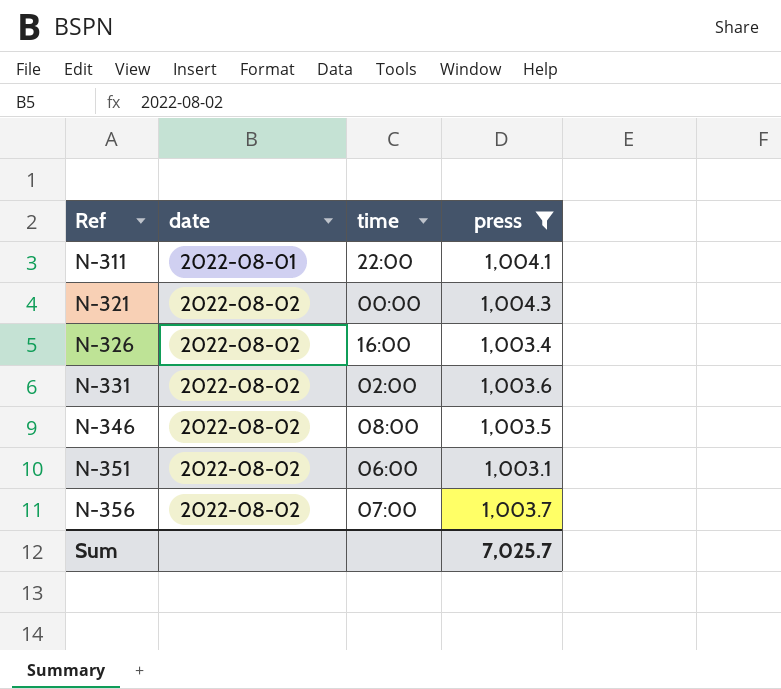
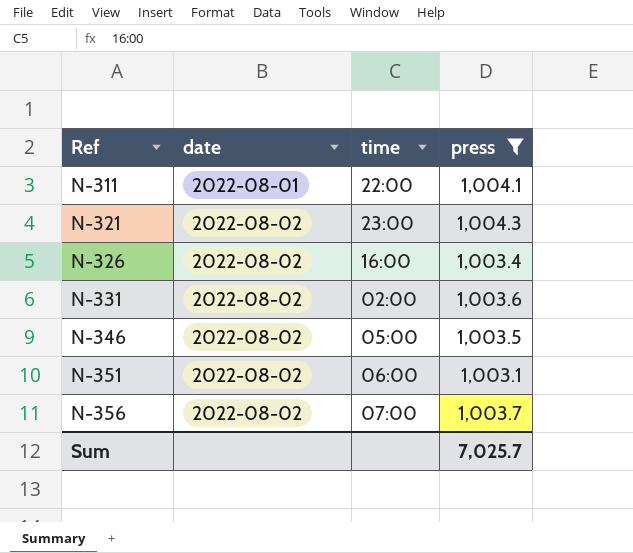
N-321 | time: 00:00 -> 23:00
N-346 | time: 08:00 -> 05:00

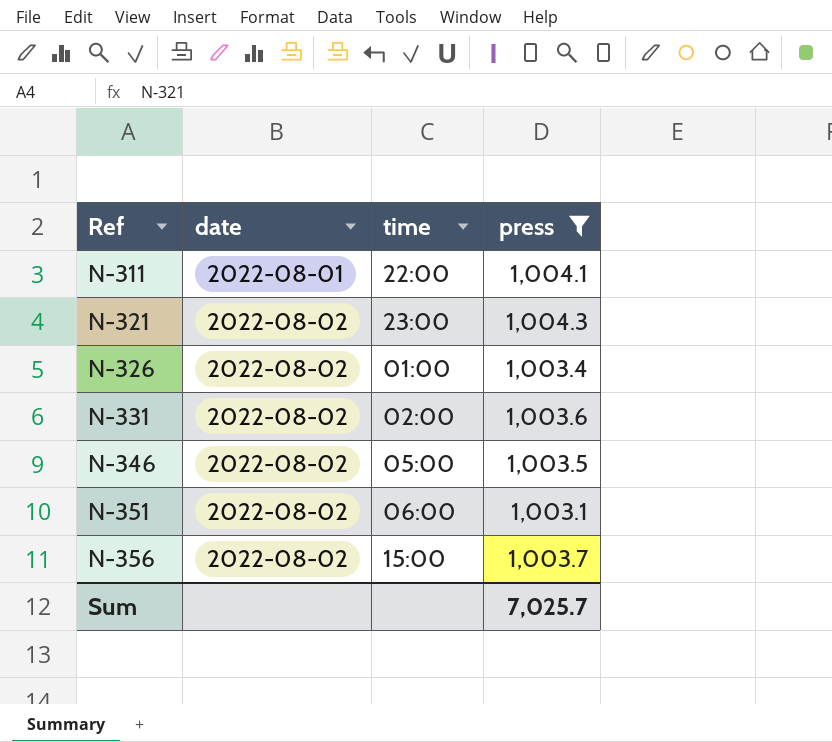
N-326 | time: 16:00 -> 01:00
N-356 | time: 07:00 -> 15:00

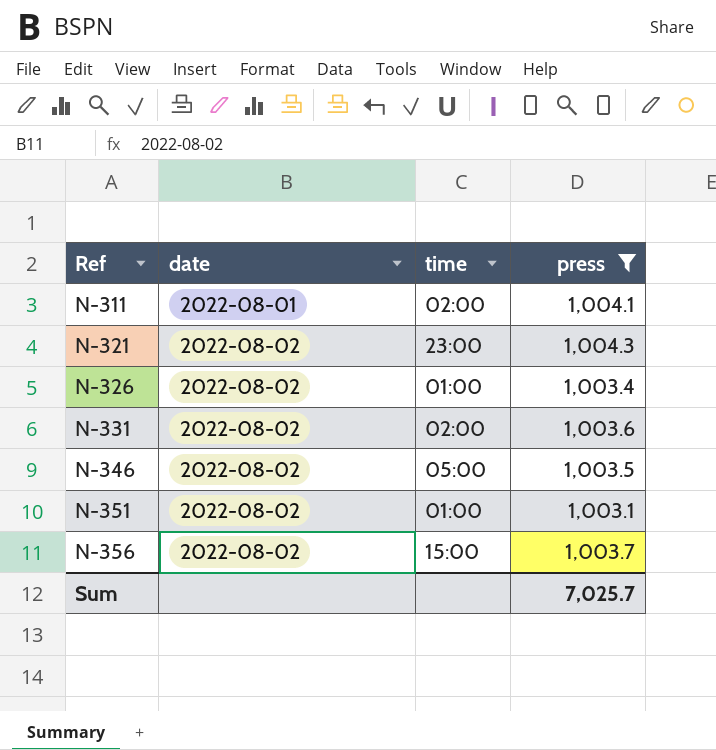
N-311 | time: 22:00 -> 02:00
N-351 | time: 06:00 -> 01:00

